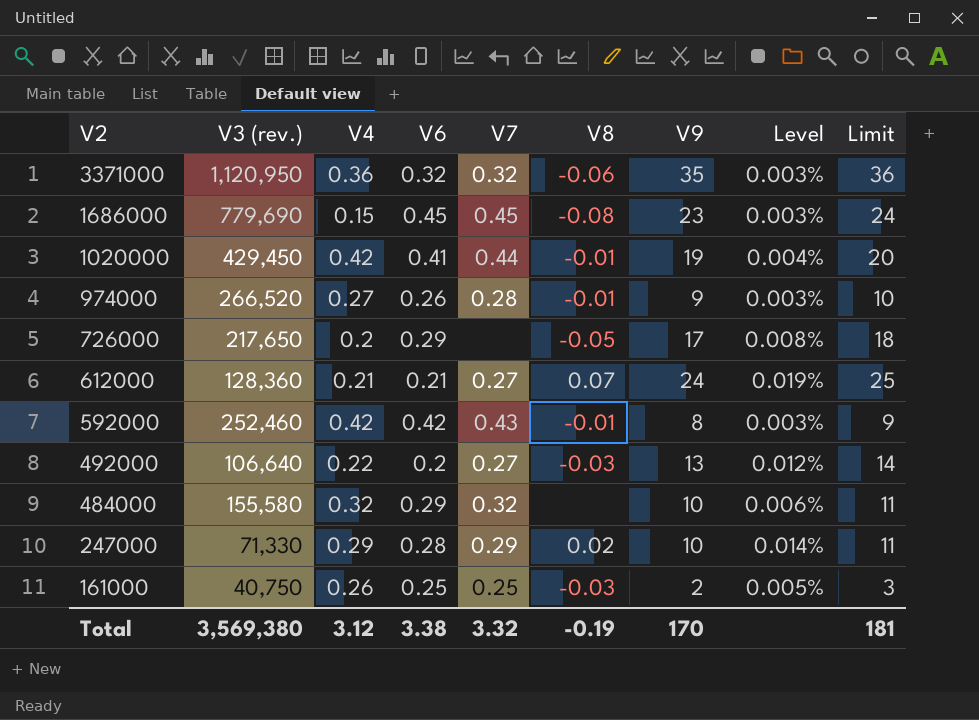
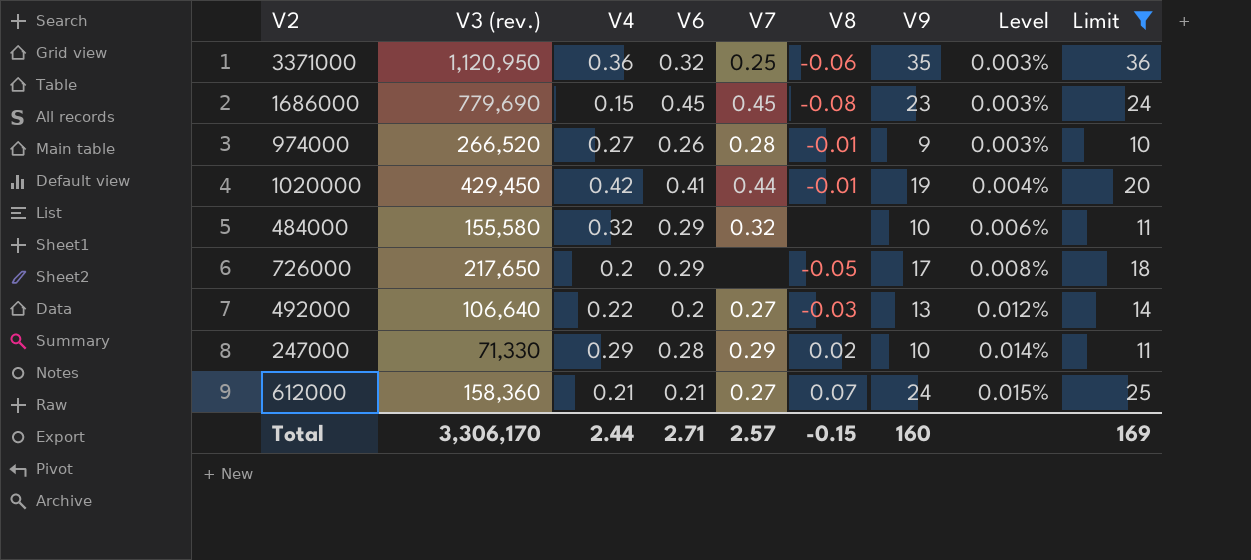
filter: none -> Limit >= 10
row order: V2 descending -> Level ascending
3371000 | V7: 0.32 -> 0.25
612000 | V3 (rev.): 128,360 -> 158,360
612000 | Level: 0.019% -> 0.015%
Total | V3 (rev.): 3,569,380 -> 3,306,170
Total | V4: 3.12 -> 2.44
Total | V6: 3.38 -> 2.71
Total | V7: 3.32 -> 2.57
Total | V8: -0.19 -> -0.15
Total | V9: 170 -> 160
Total | Limit: 181 -> 169

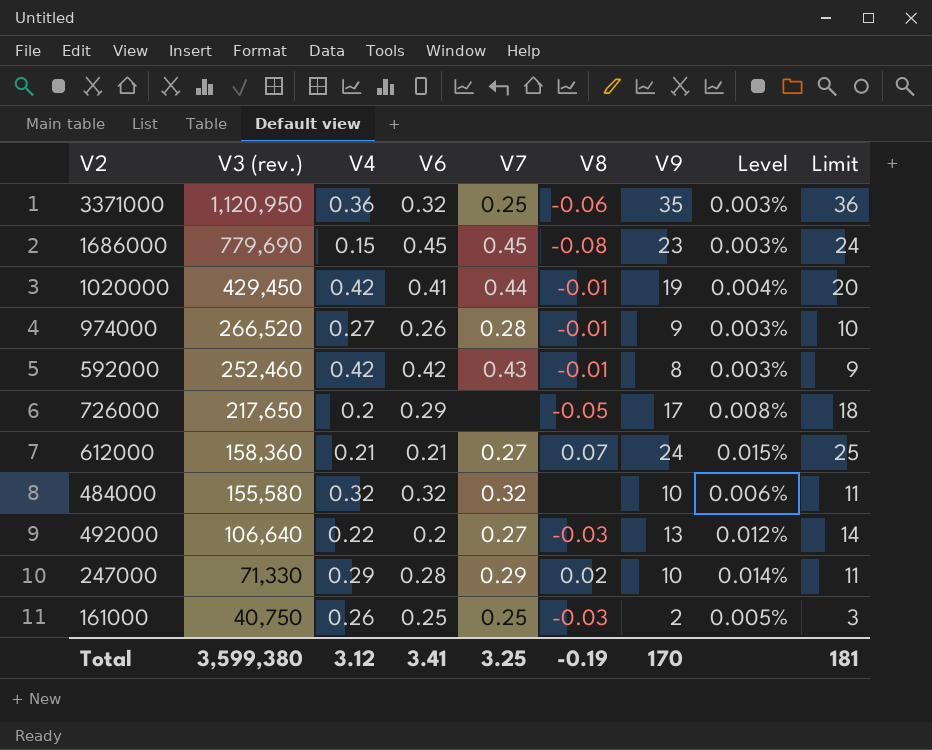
filter: Limit >= 10 -> none
row order: Level ascending -> V3 (rev.) descending
484000 | V6: 0.29 -> 0.32
Total | V3 (rev.): 3,306,170 -> 3,599,380
Total | V4: 2.44 -> 3.12
Total | V6: 2.71 -> 3.41
Total | V7: 2.57 -> 3.25
Total | V8: -0.15 -> -0.19
Total | V9: 160 -> 170
Total | Limit: 169 -> 181

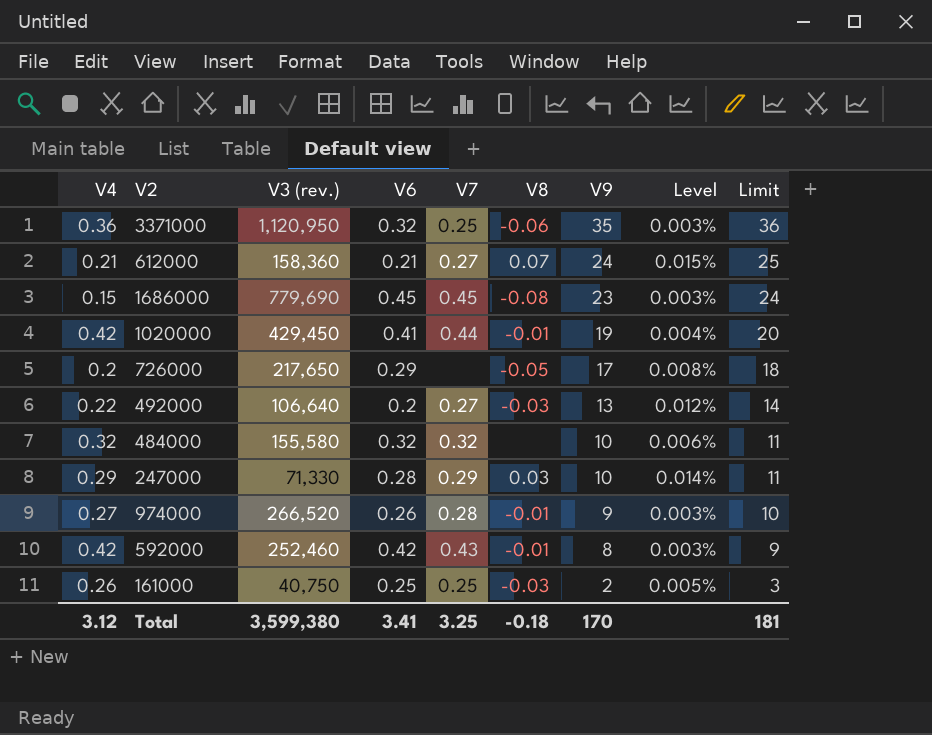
row order: V3 (rev.) descending -> V9 descending
column V4 | position: 3 -> 1
247000 | V8: 0.02 -> 0.03
Total | V8: -0.19 -> -0.18

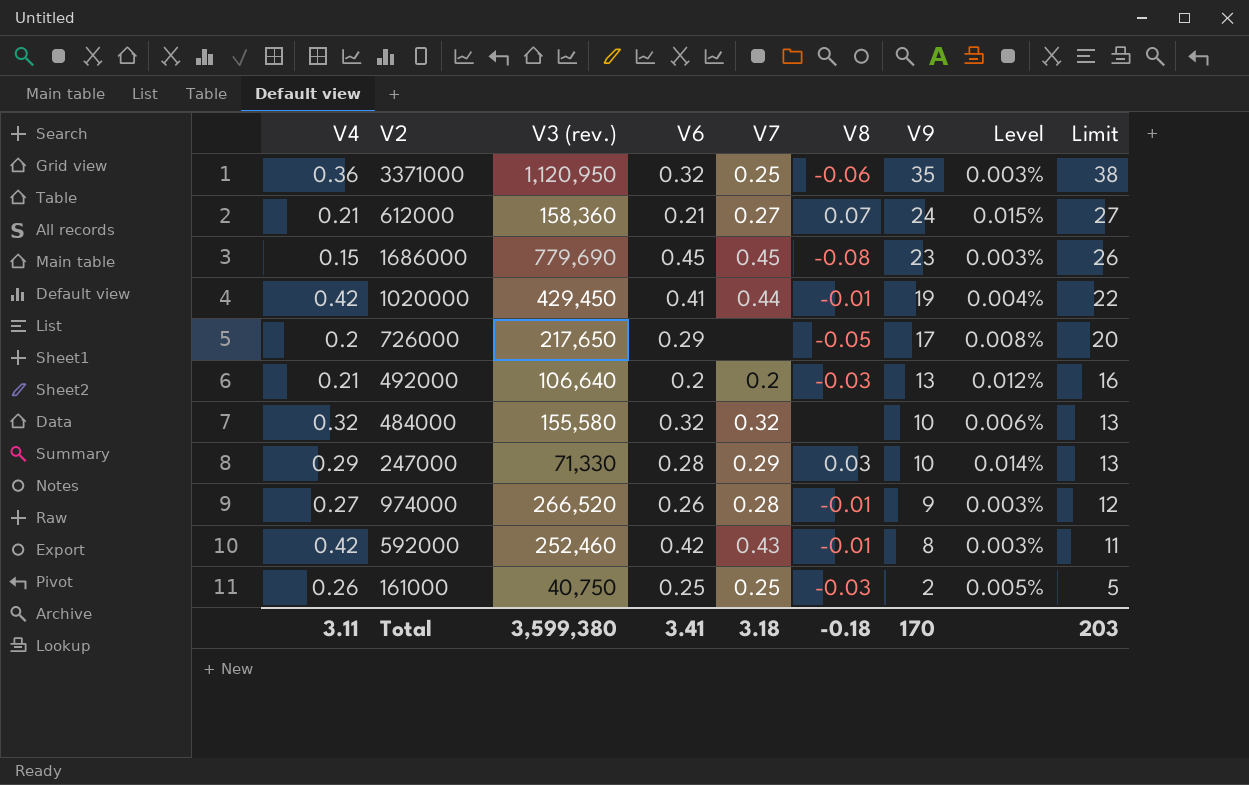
column Limit | formula: [V9] + 1 -> [V9] + 3
492000 | V4: 0.22 -> 0.21
492000 | V7: 0.27 -> 0.2
Total | V4: 3.12 -> 3.11
Total | V7: 3.25 -> 3.18
Total | Limit: 181 -> 203

